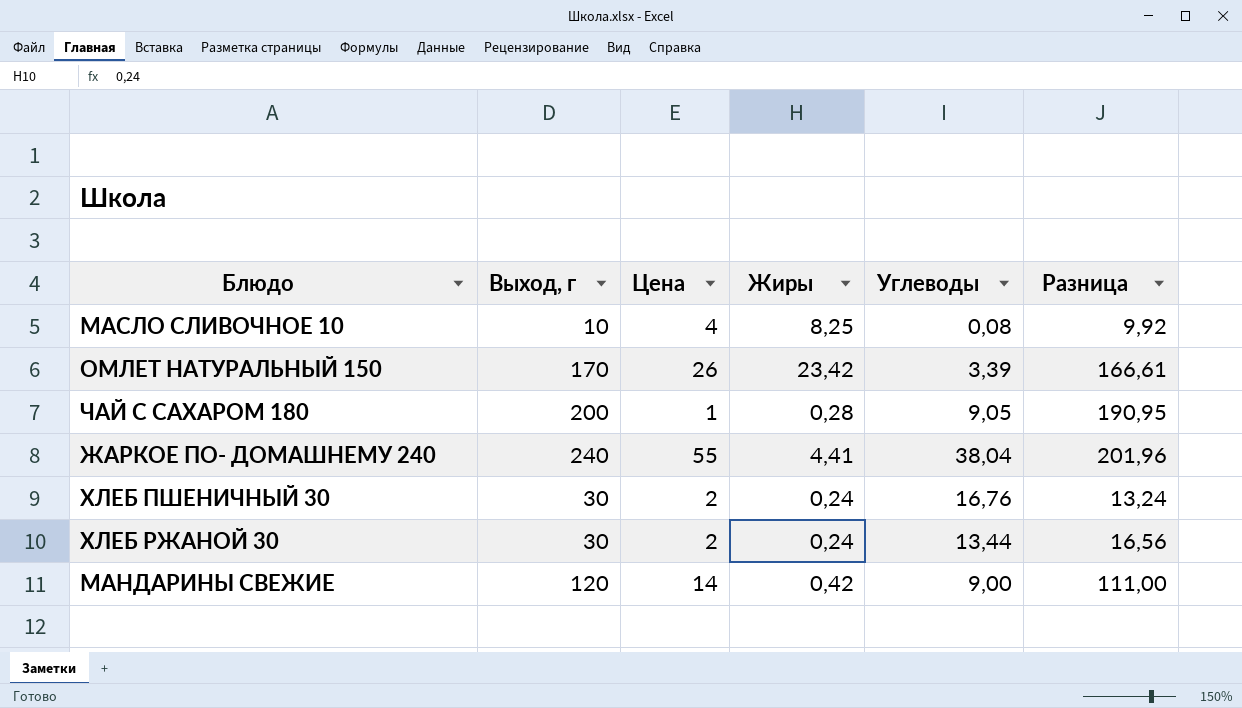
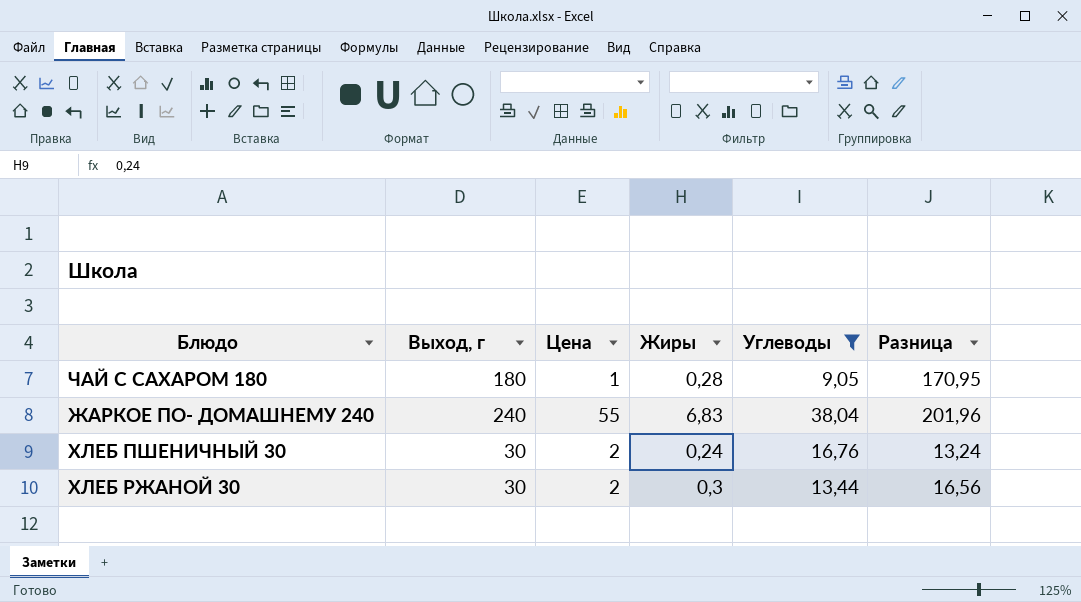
filter: none -> Углеводы >= 9,05
ЧАЙ С САХАРОМ 180 | Выход, г: 200 -> 180
ЧАЙ С САХАРОМ 180 | Разница: 190,95 -> 170,95
ЖАРКОЕ ПО- ДОМАШНЕМУ 240 | Жиры: 4,41 -> 6,83
ХЛЕБ РЖАНОЙ 30 | Жиры: 0,24 -> 0,3

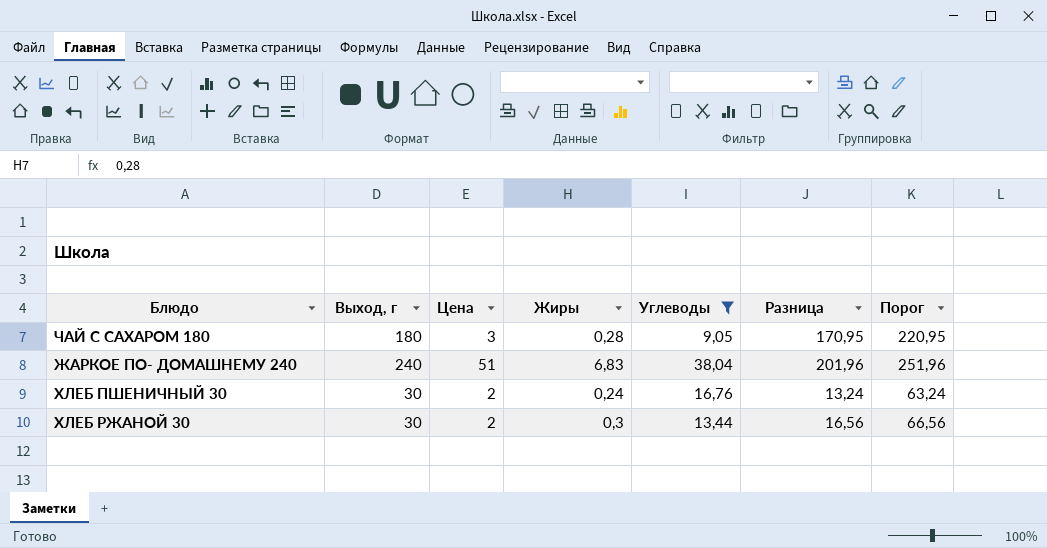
column Порог | formula: none -> [Разница] + 50
ЧАЙ С САХАРОМ 180 | Цена: 1 -> 3
ЖАРКОЕ ПО- ДОМАШНЕМУ 240 | Цена: 55 -> 51

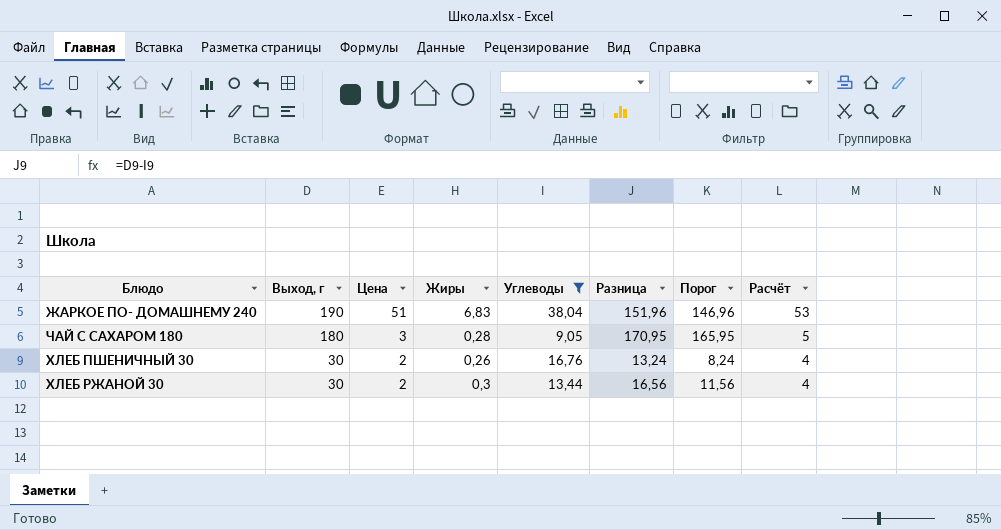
row order: none -> Выход, г descending
column Порог | formula: [Разница] + 50 -> [Разница] - 5
column Расчёт | formula: none -> [Цена] + 2
ЖАРКОЕ ПО- ДОМАШНЕМУ 240 | Выход, г: 240 -> 190
ЖАРКОЕ ПО- ДОМАШНЕМУ 240 | Разница: 201,96 -> 151,96
ХЛЕБ ПШЕНИЧНЫЙ 30 | Жиры: 0,24 -> 0,26

